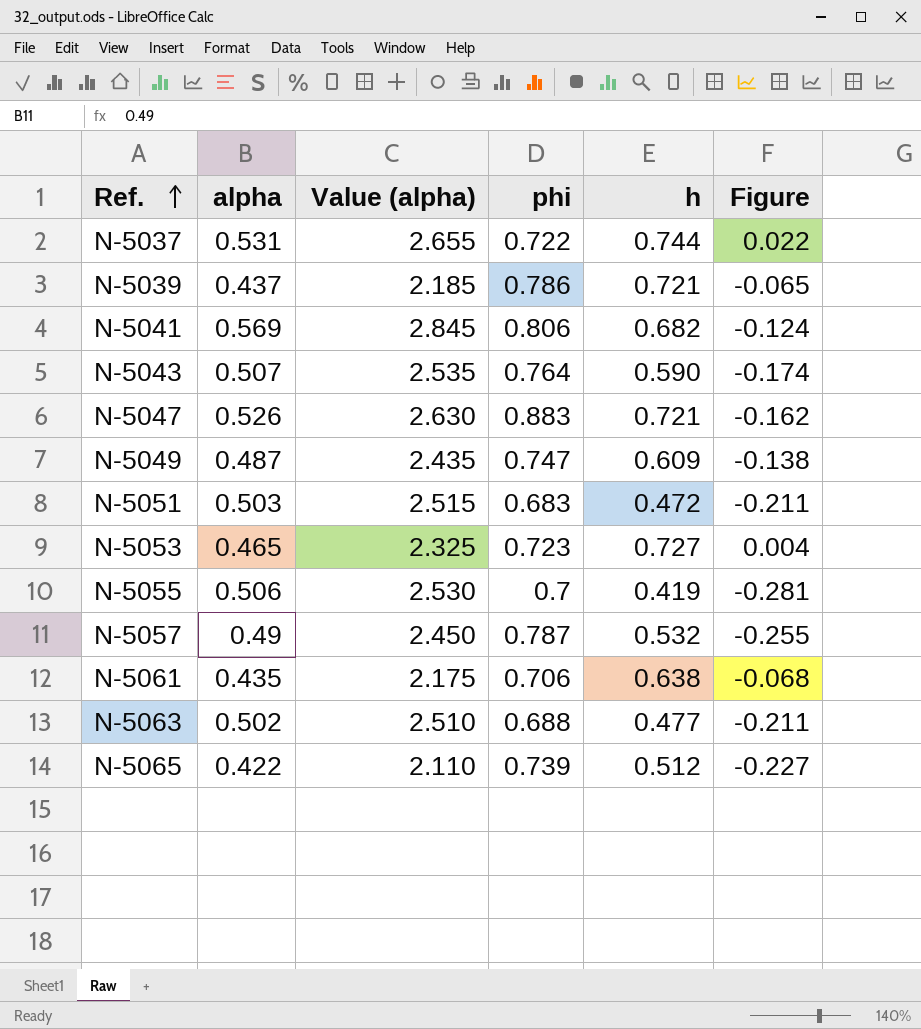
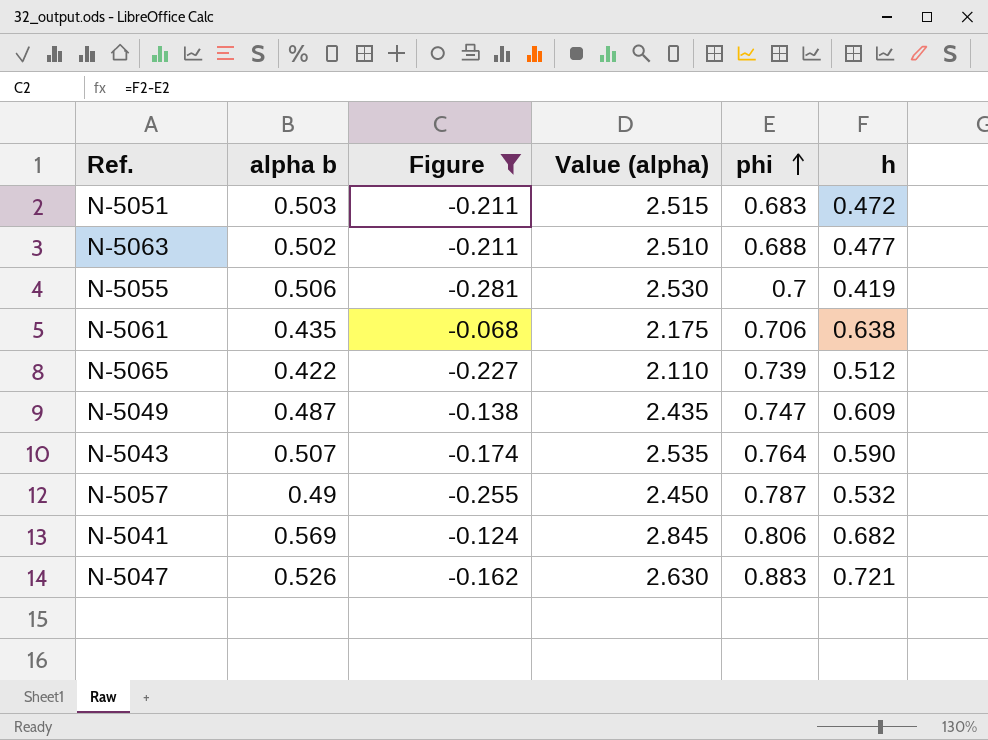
filter: none -> Figure <= -0.068
row order: Ref. ascending -> phi ascending
column name: alpha -> alpha b
column Figure | position: 6 -> 3

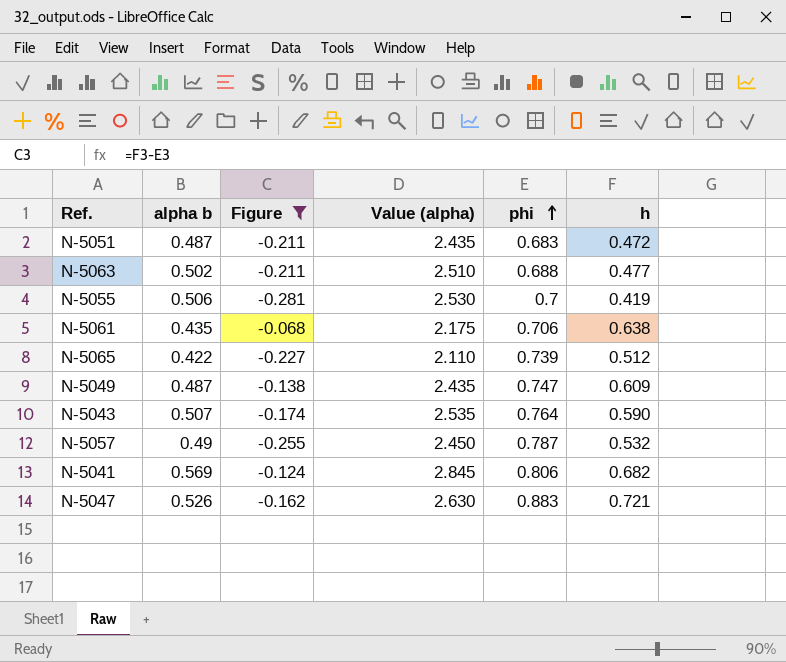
N-5051 | alpha b: 0.503 -> 0.487
N-5051 | Value (alpha): 2.515 -> 2.435

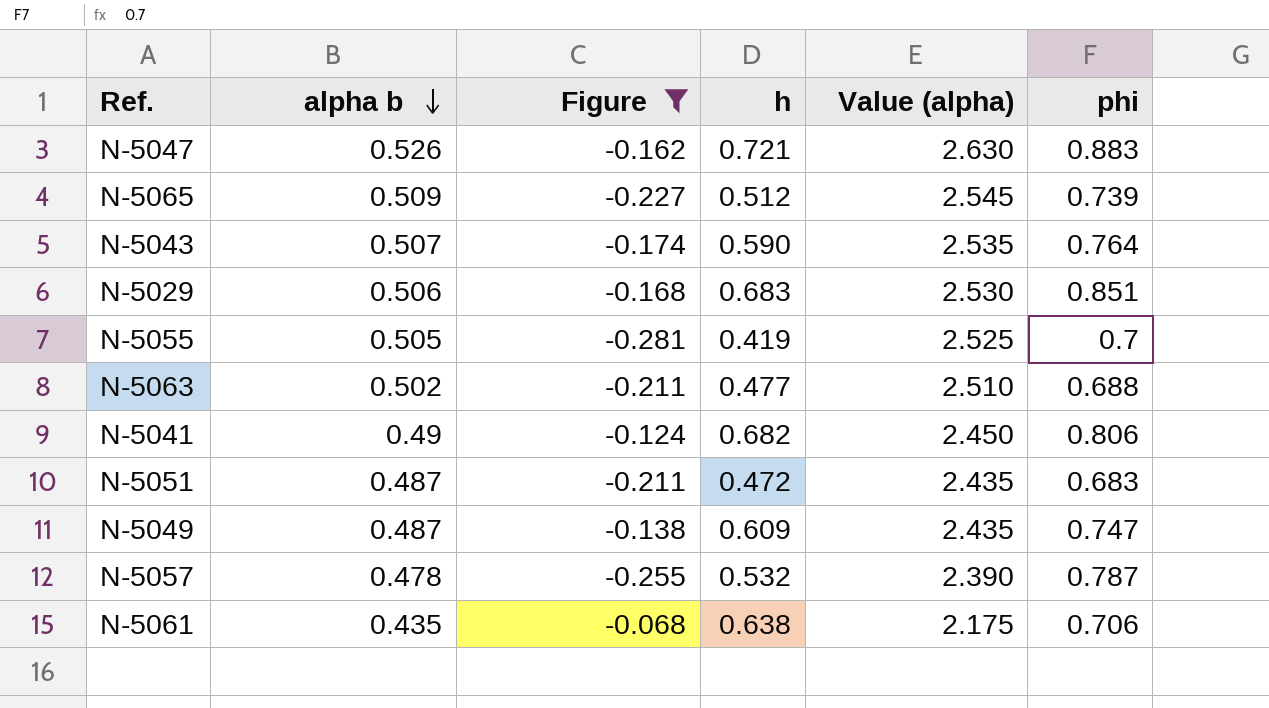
row order: phi ascending -> alpha b descending
column h | position: 6 -> 4
N-5065 | alpha b: 0.422 -> 0.509
N-5065 | Value (alpha): 2.110 -> 2.545
row N-5029: none -> 0.506 | -0.168 | 0.683 | 2.530 | 0.851
N-5055 | alpha b: 0.506 -> 0.505
N-5055 | Value (alpha): 2.530 -> 2.525
N-5041 | alpha b: 0.569 -> 0.49
N-5041 | Value (alpha): 2.845 -> 2.450
N-5057 | alpha b: 0.49 -> 0.478
N-5057 | Value (alpha): 2.450 -> 2.390

